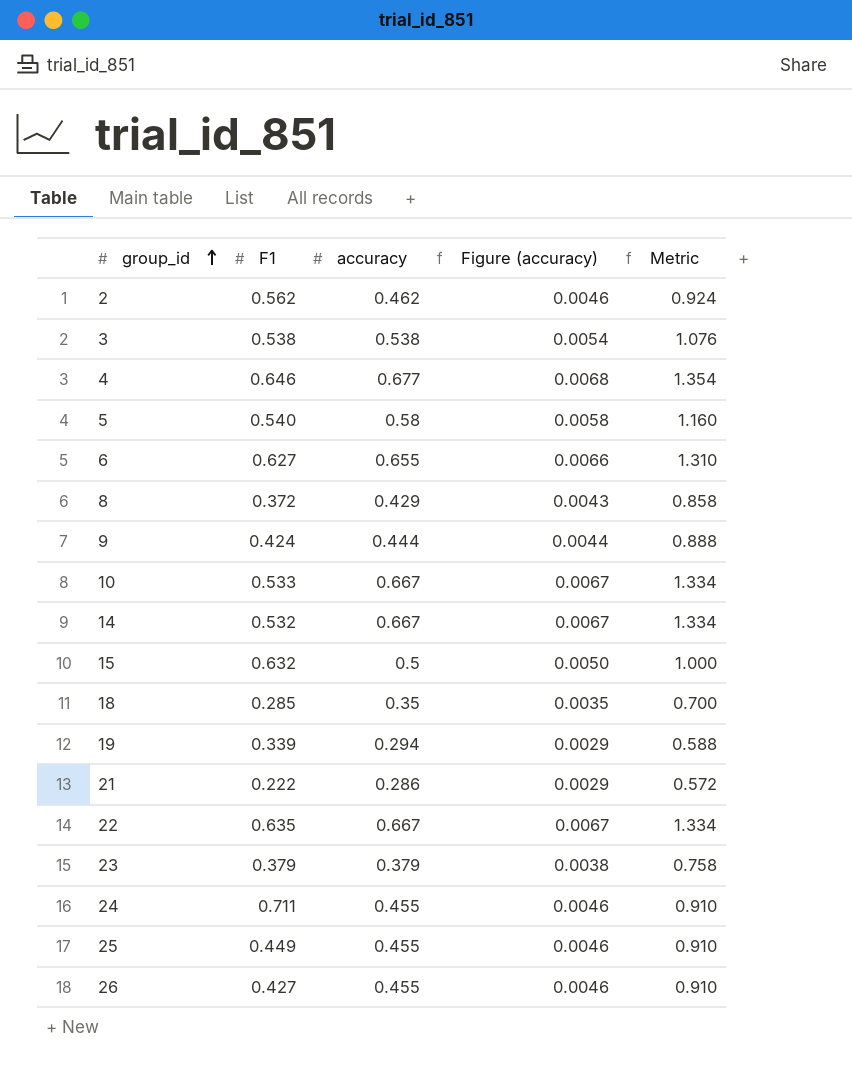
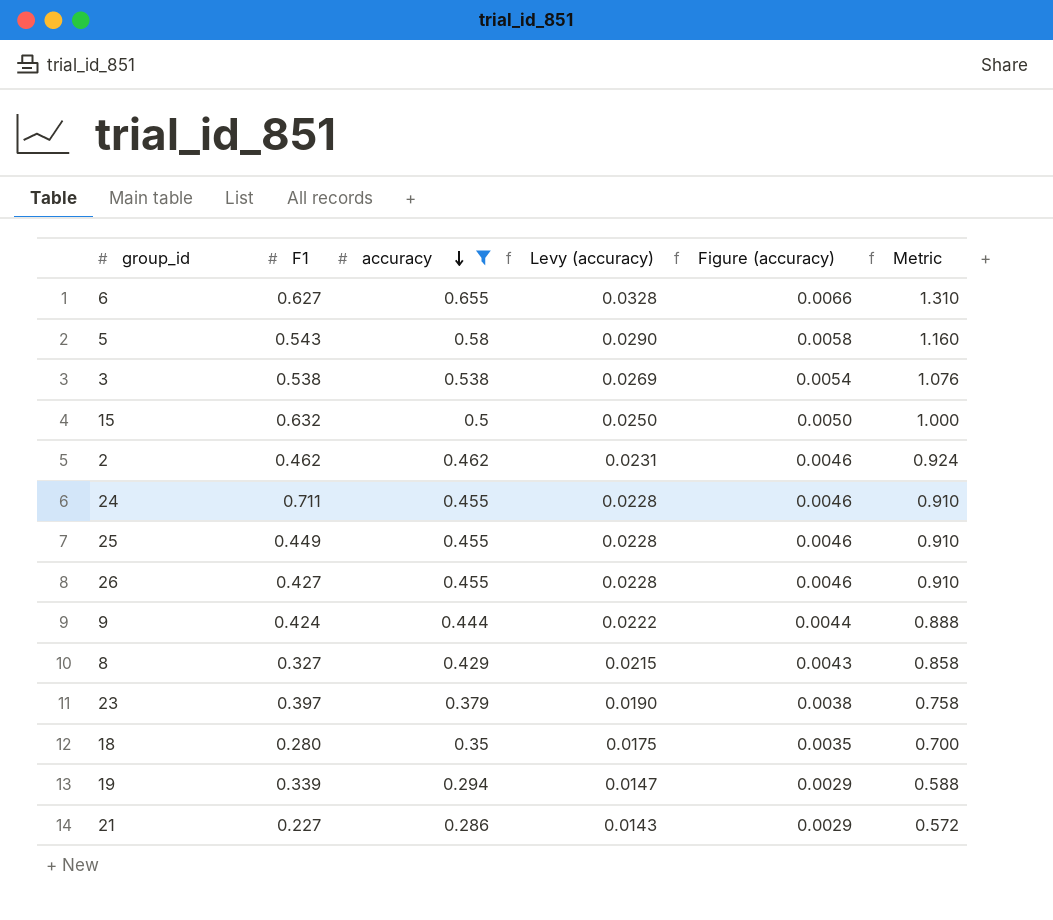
filter: none -> accuracy <= 0.655
row order: group_id ascending -> accuracy descending
column Levy (accuracy) | formula: none -> [accuracy] * 0.05
5 | F1: 0.540 -> 0.543
2 | F1: 0.562 -> 0.462
8 | F1: 0.372 -> 0.327
23 | F1: 0.379 -> 0.397
18 | F1: 0.285 -> 0.280
21 | F1: 0.222 -> 0.227

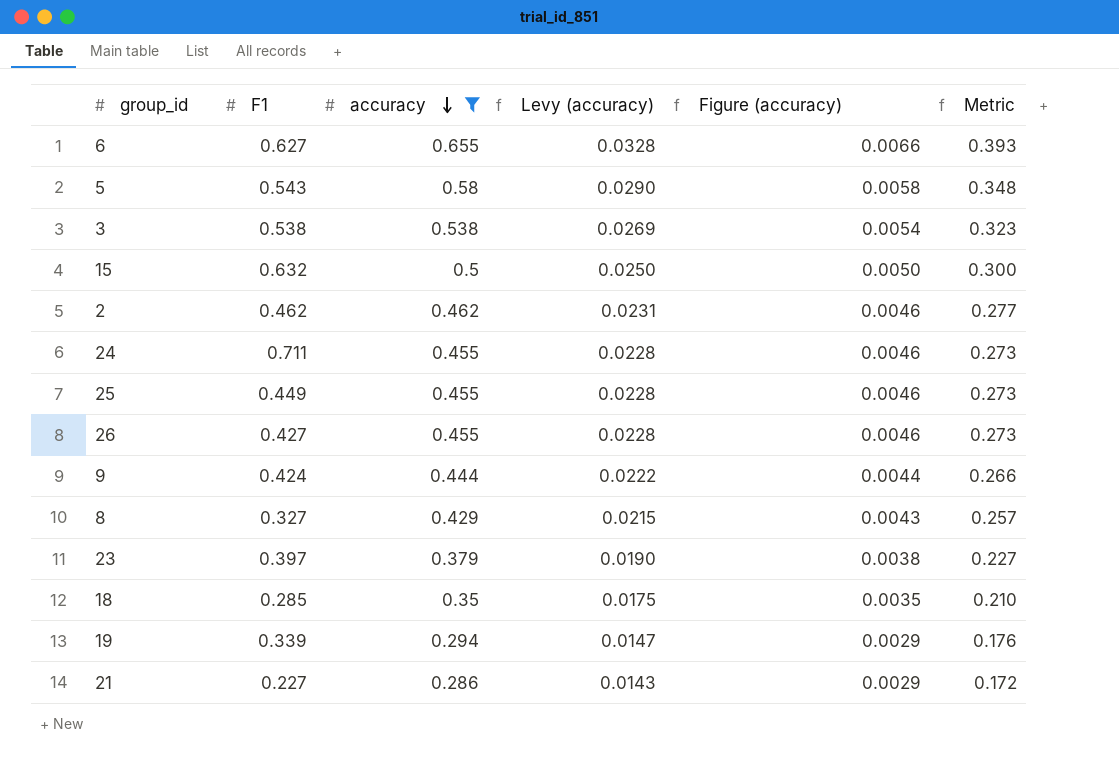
column Metric | formula: [accuracy] * 2 -> [accuracy] * 0.6
18 | F1: 0.280 -> 0.285

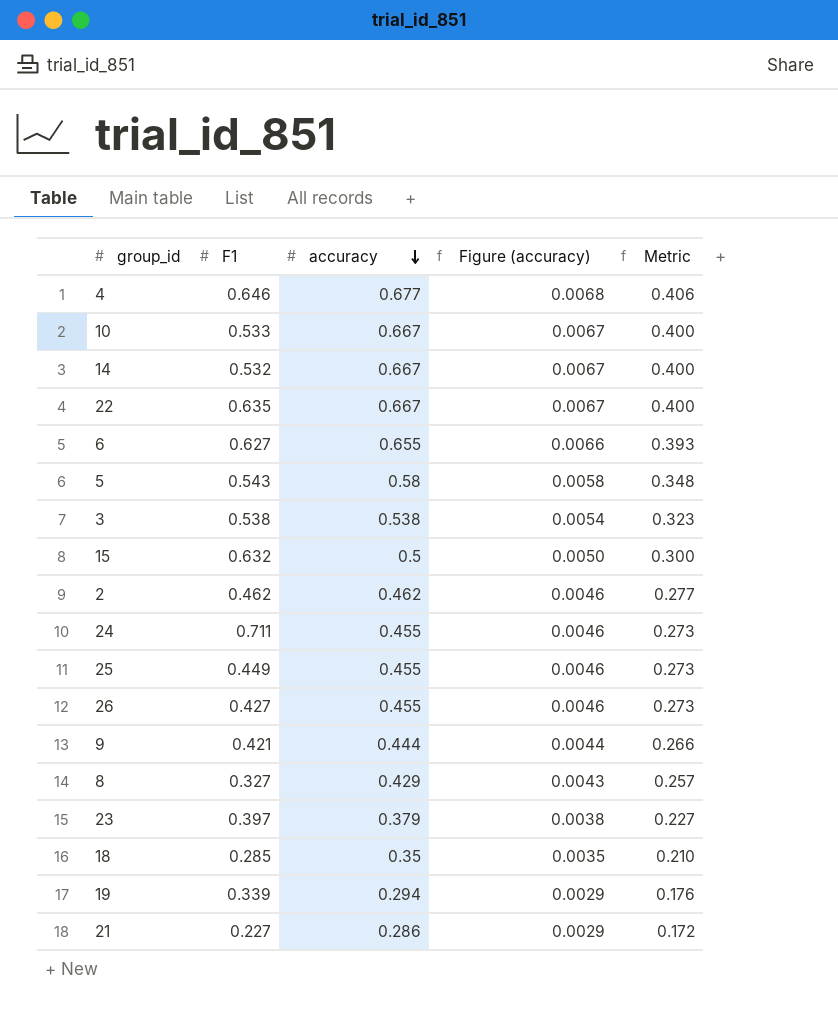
filter: accuracy <= 0.655 -> none
column Levy (accuracy) | formula: [accuracy] * 0.05 -> none
9 | F1: 0.424 -> 0.421

